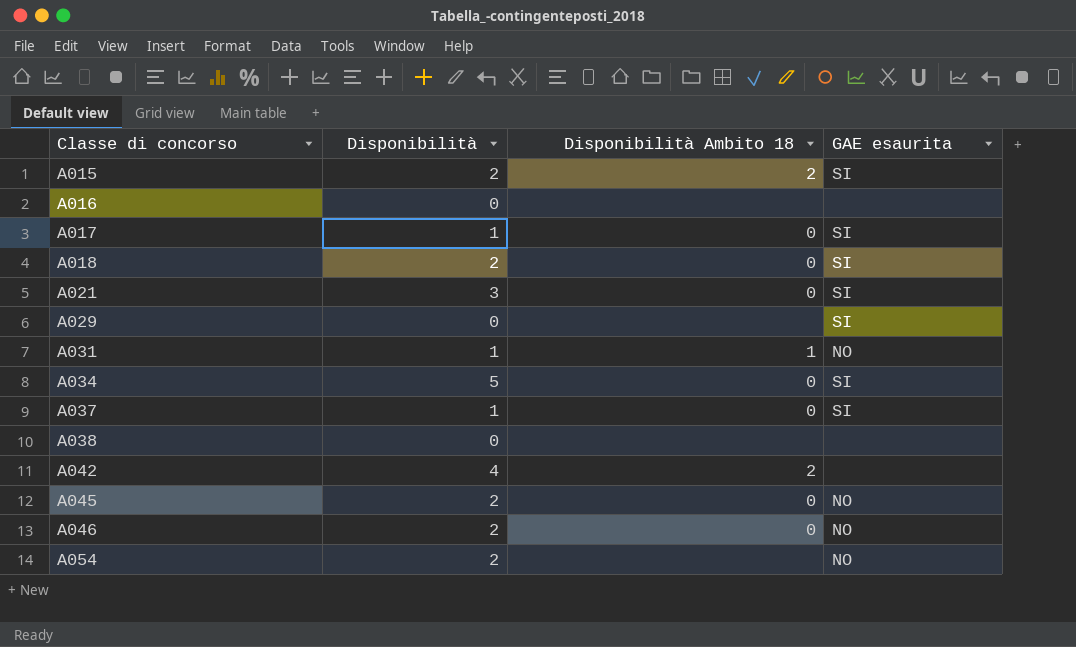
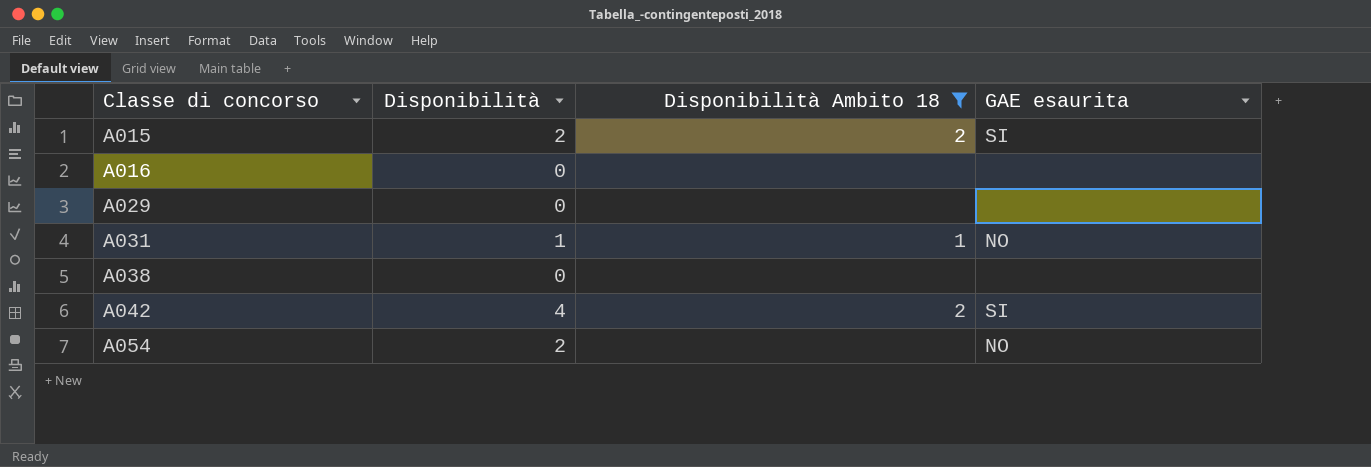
filter: none -> Disponibilità Ambito 18 != 0
A029 | GAE esaurita: SI -> none
A042 | GAE esaurita: none -> SI

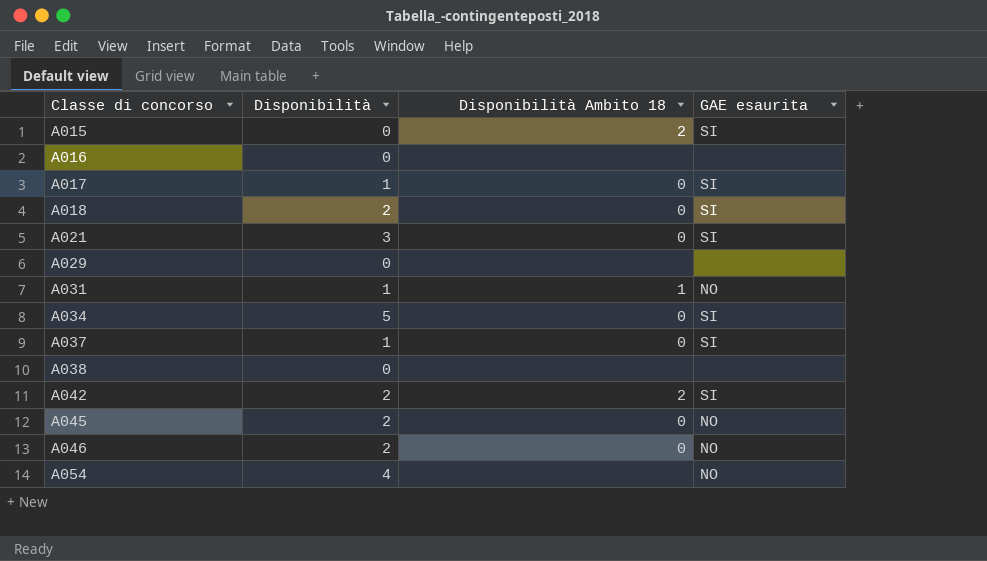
filter: Disponibilità Ambito 18 != 0 -> none
A015 | Disponibilità: 2 -> 0
A042 | Disponibilità: 4 -> 2
A054 | Disponibilità: 2 -> 4

